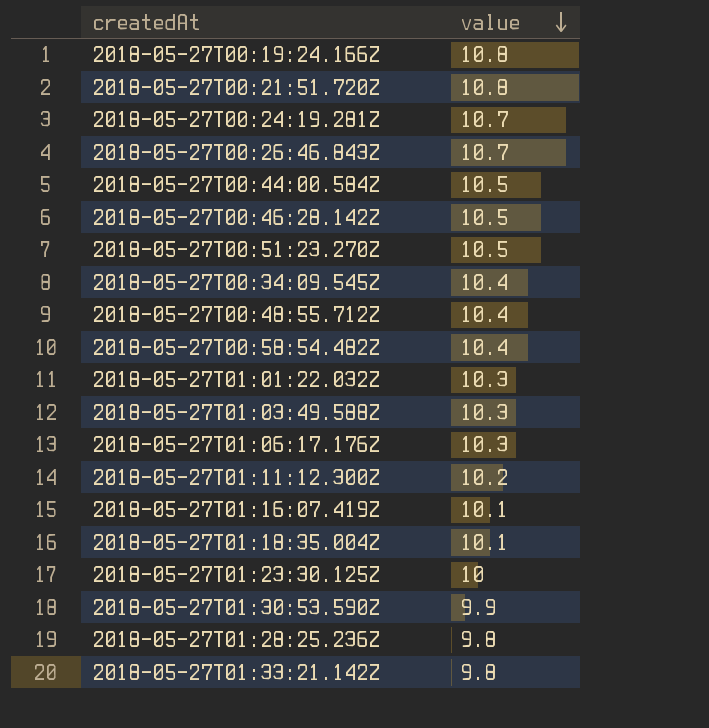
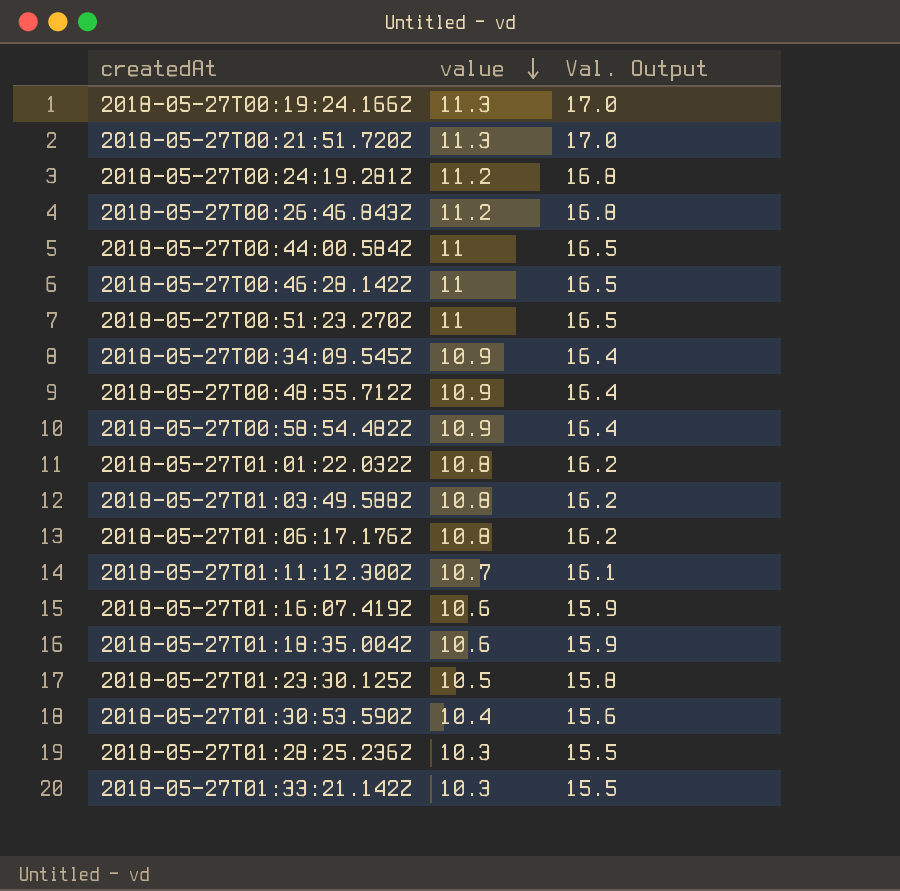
column Val. Output | formula: none -> [value] * 1.5
2018-05-27T00:19:24.166Z | value: 10.8 -> 11.3
2018-05-27T00:21:51.720Z | value: 10.8 -> 11.3
2018-05-27T00:24:19.281Z | value: 10.7 -> 11.2
2018-05-27T00:26:46.843Z | value: 10.7 -> 11.2
2018-05-27T00:44:00.584Z | value: 10.5 -> 11
2018-05-27T00:46:28.142Z | value: 10.5 -> 11
2018-05-27T00:51:23.270Z | value: 10.5 -> 11
2018-05-27T00:34:09.545Z | value: 10.4 -> 10.9
2018-05-27T00:48:55.712Z | value: 10.4 -> 10.9
2018-05-27T00:58:54.482Z | value: 10.4 -> 10.9
2018-05-27T01:01:22.032Z | value: 10.3 -> 10.8
2018-05-27T01:03:49.588Z | value: 10.3 -> 10.8
2018-05-27T01:06:17.176Z | value: 10.3 -> 10.8
2018-05-27T01:11:12.300Z | value: 10.2 -> 10.7
2018-05-27T01:16:07.419Z | value: 10.1 -> 10.6
2018-05-27T01:18:35.004Z | value: 10.1 -> 10.6
2018-05-27T01:23:30.125Z | value: 10 -> 10.5
2018-05-27T01:30:53.590Z | value: 9.9 -> 10.4
2018-05-27T01:28:25.236Z | value: 9.8 -> 10.3
2018-05-27T01:33:21.142Z | value: 9.8 -> 10.3

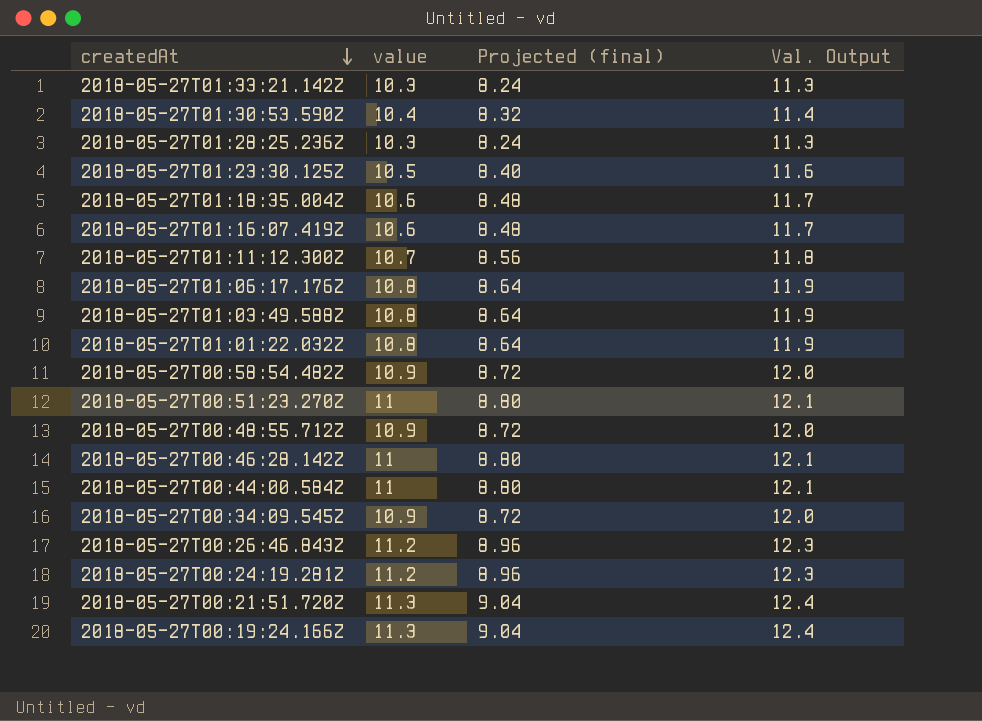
row order: value descending -> createdAt descending
column Projected (final) | formula: none -> [value] * 0.8
column Val. Output | formula: [value] * 1.5 -> [value] * 1.1

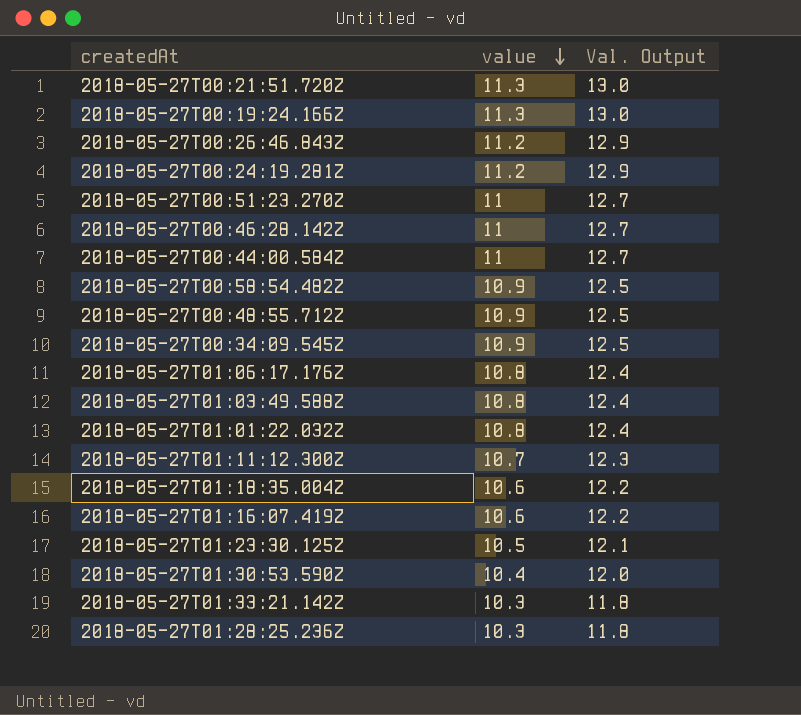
row order: createdAt descending -> value descending
column Projected (final) | formula: [value] * 0.8 -> none
column Val. Output | formula: [value] * 1.1 -> [value] * 1.15

